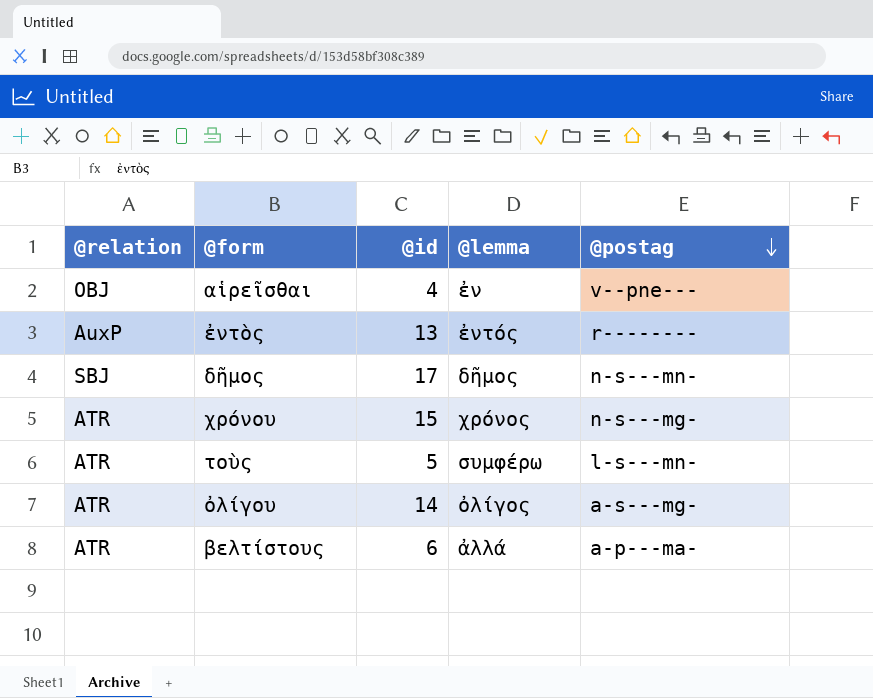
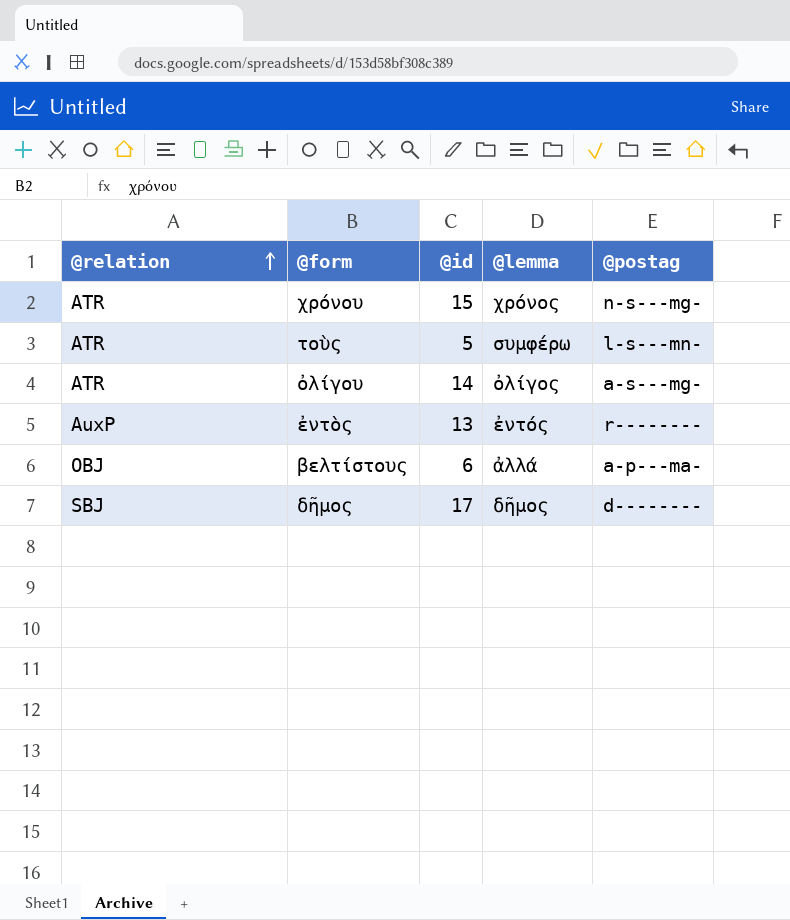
row order: @postag descending -> @relation ascending
row αἱρεῖσθαι: OBJ | 4 | ἐν | v--pne--- -> none
βελτίστους | @relation: ATR -> OBJ
δῆμος | @postag: n-s---mn- -> d--------

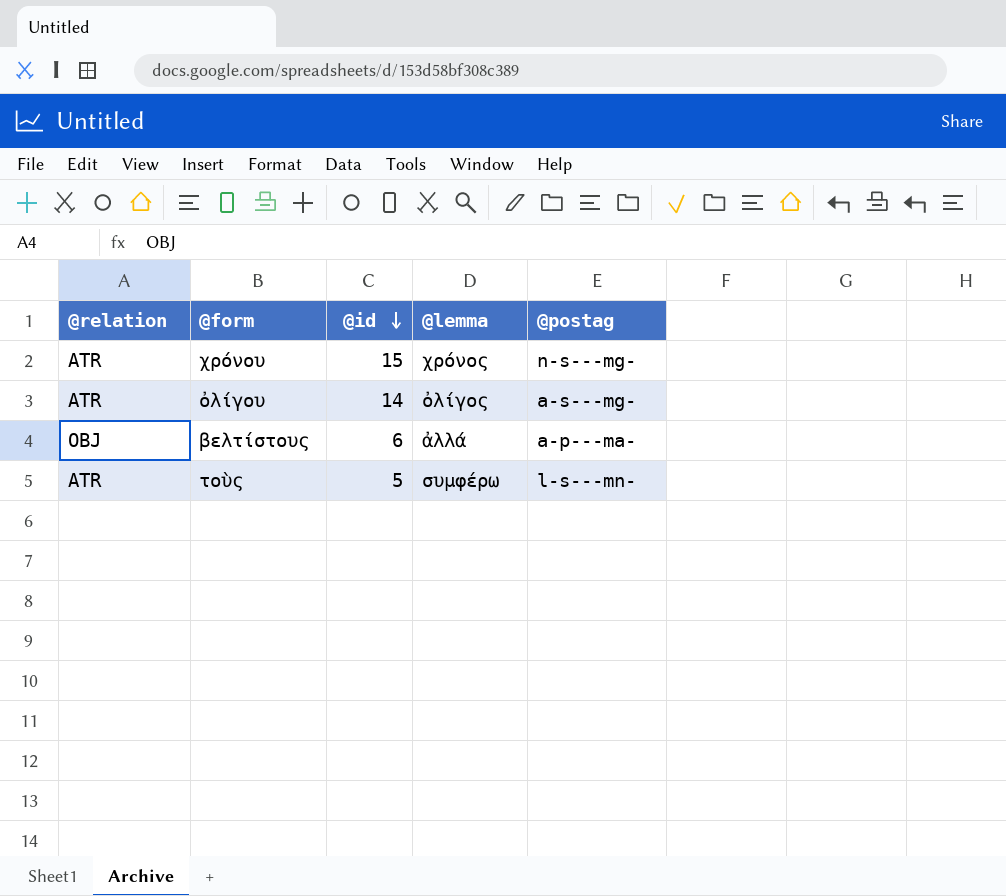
row order: @relation ascending -> @id descending
row ἐντὸς: AuxP | 13 | ἐντός | r-------- -> none
row δῆμος: SBJ | 17 | δῆμος | d-------- -> none

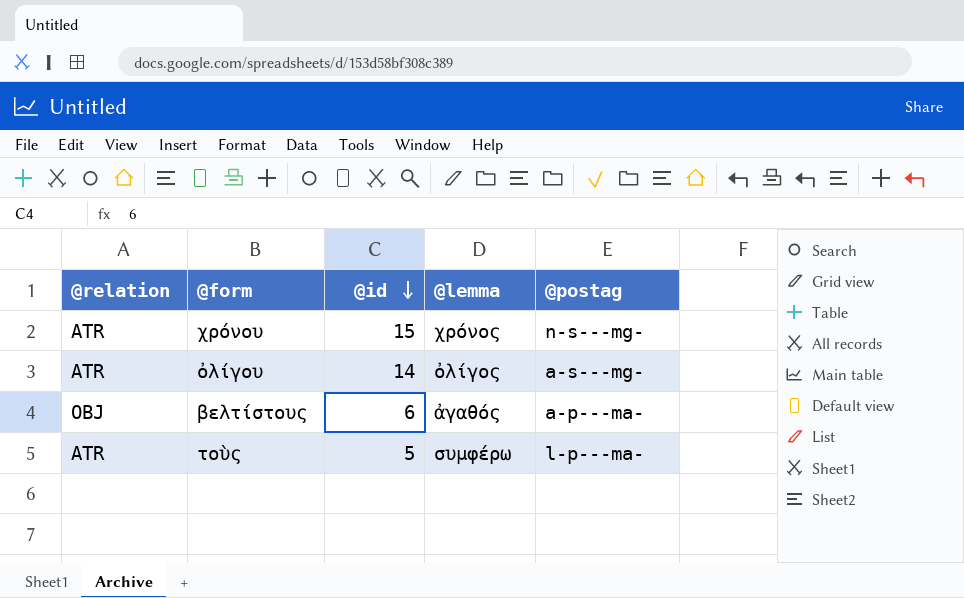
βελτίστους | @lemma: ἀλλά -> ἀγαθός
τοὺς | @postag: l-s---mn- -> l-p---ma-

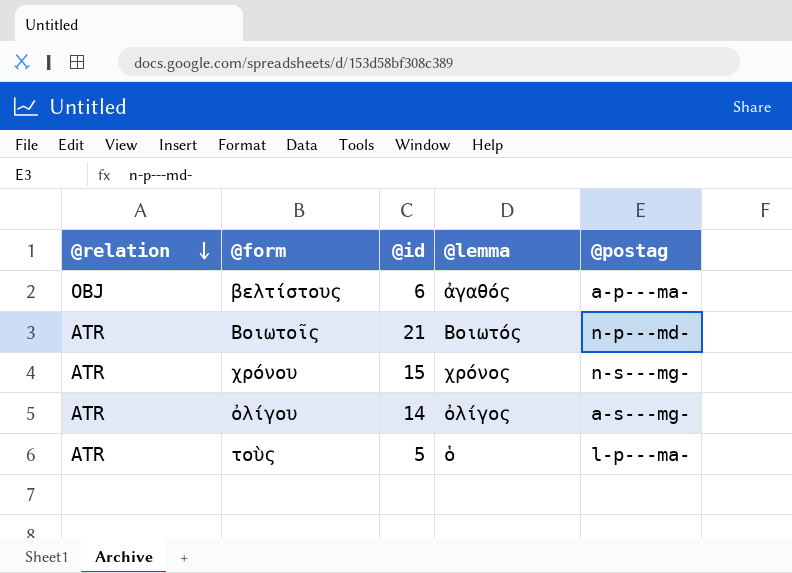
row order: @id descending -> @relation descending
row Βοιωτοῖς: none -> ATR | 21 | Βοιωτός | n-p---md-
τοὺς | @lemma: συμφέρω -> ὁ

